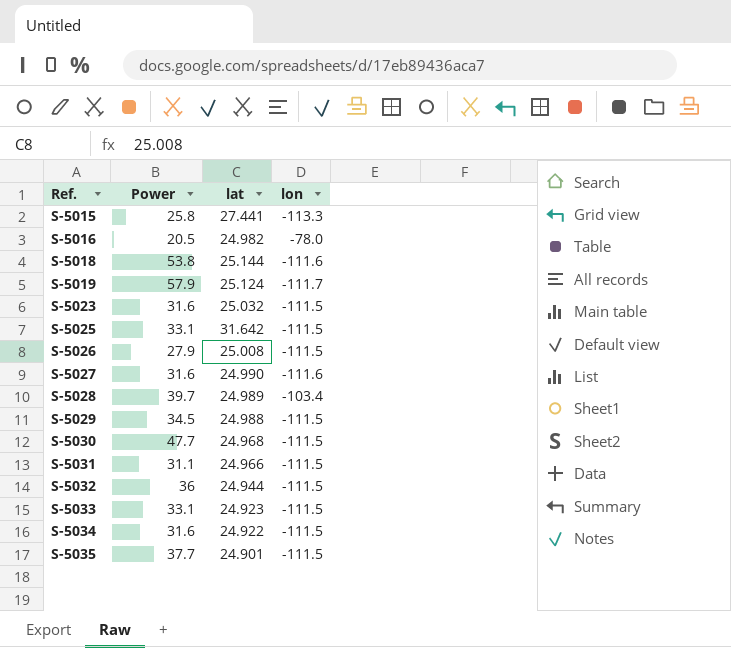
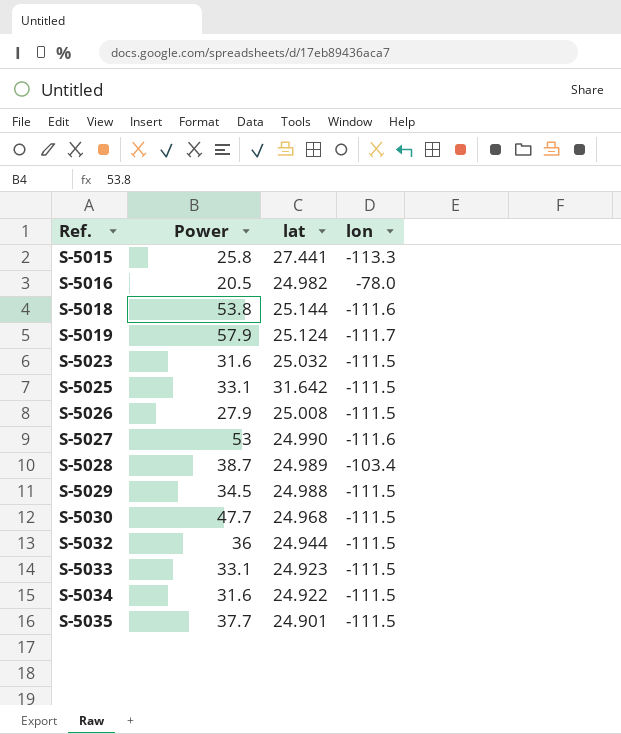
row S-5031: 31.1 | 24.966 | -111.5 -> none
S-5027 | Power: 31.6 -> 53
S-5028 | Power: 39.7 -> 38.7

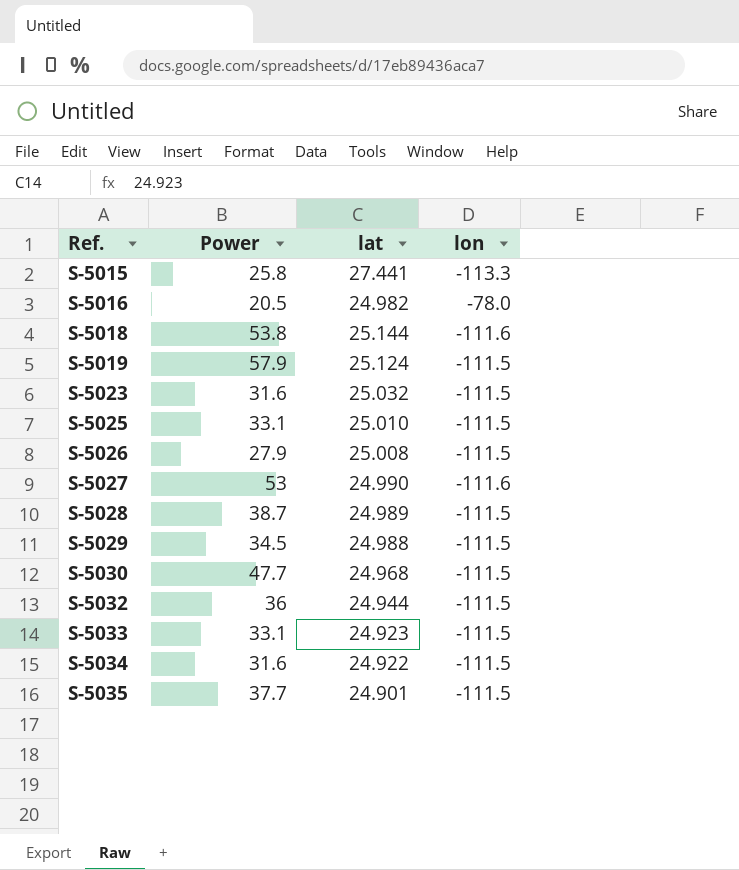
S-5019 | lon: -111.7 -> -111.5
S-5025 | lat: 31.642 -> 25.010
S-5028 | lon: -103.4 -> -111.5

